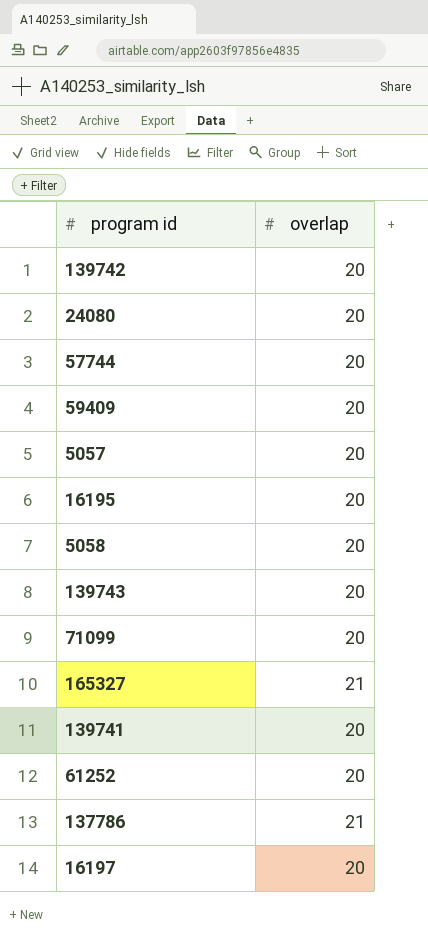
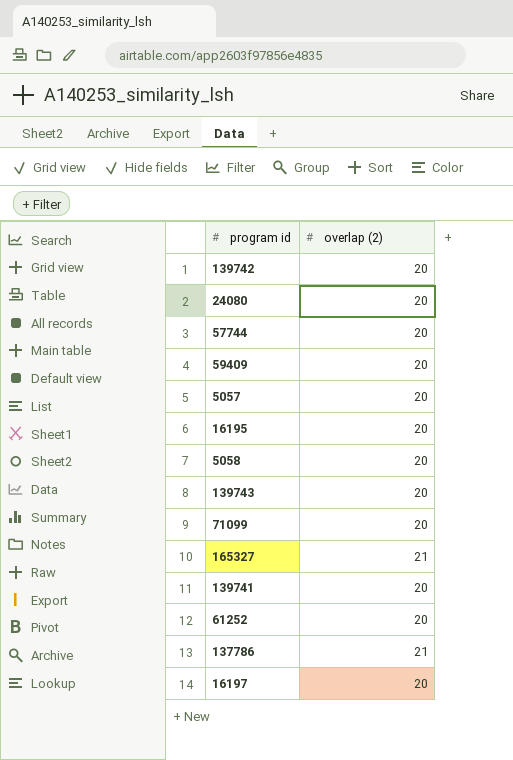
column name: overlap -> overlap (2)

